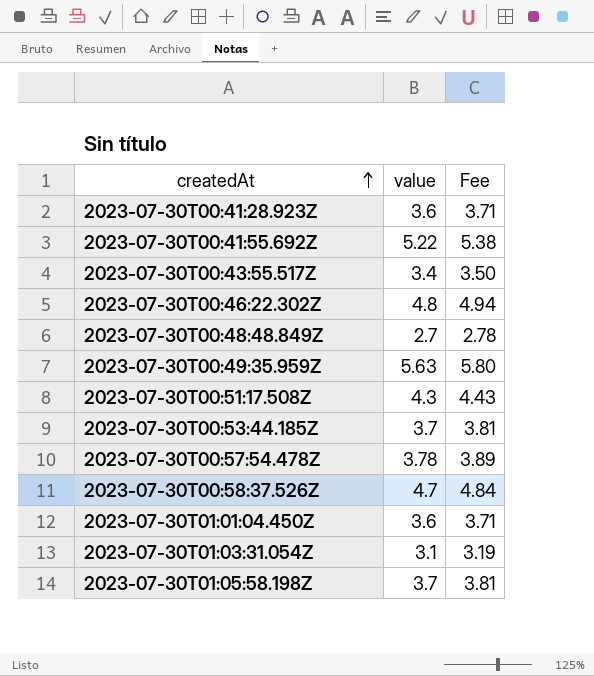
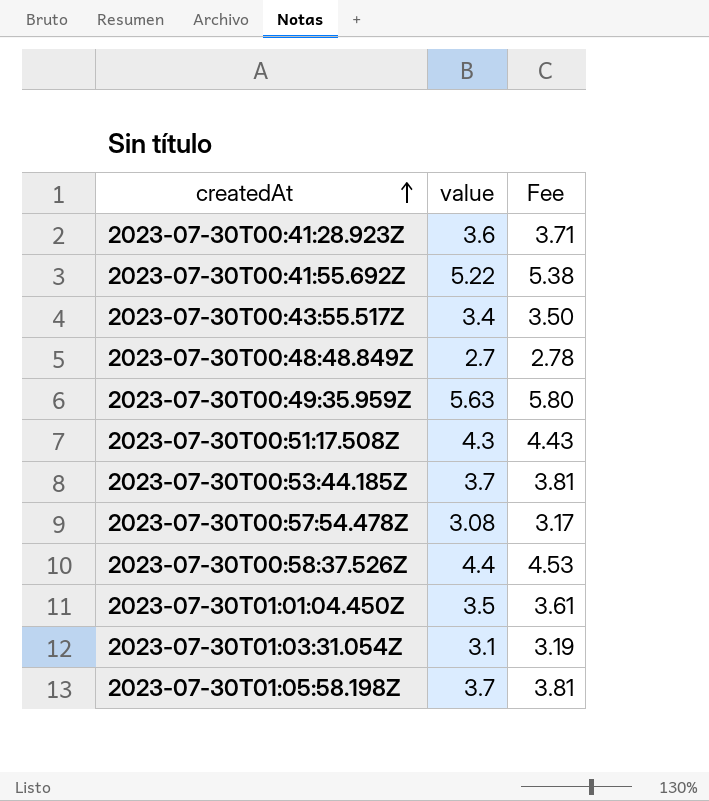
row 2023-07-30T00:46:22.302Z: 4.8 | 4.94 -> none
2023-07-30T00:57:54.478Z | value: 3.78 -> 3.08
2023-07-30T00:57:54.478Z | Fee: 3.89 -> 3.17
2023-07-30T00:58:37.526Z | value: 4.7 -> 4.4
2023-07-30T00:58:37.526Z | Fee: 4.84 -> 4.53
2023-07-30T01:01:04.450Z | value: 3.6 -> 3.5
2023-07-30T01:01:04.450Z | Fee: 3.71 -> 3.61

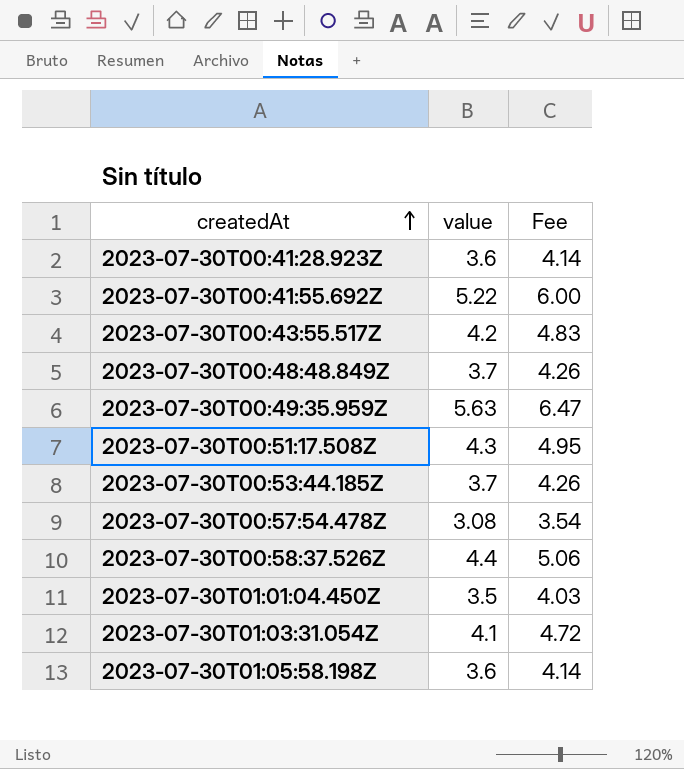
column Fee | formula: [value] * 1.03 -> [value] * 1.15
2023-07-30T00:43:55.517Z | value: 3.4 -> 4.2
2023-07-30T00:48:48.849Z | value: 2.7 -> 3.7
2023-07-30T01:03:31.054Z | value: 3.1 -> 4.1
2023-07-30T01:05:58.198Z | value: 3.7 -> 3.6

